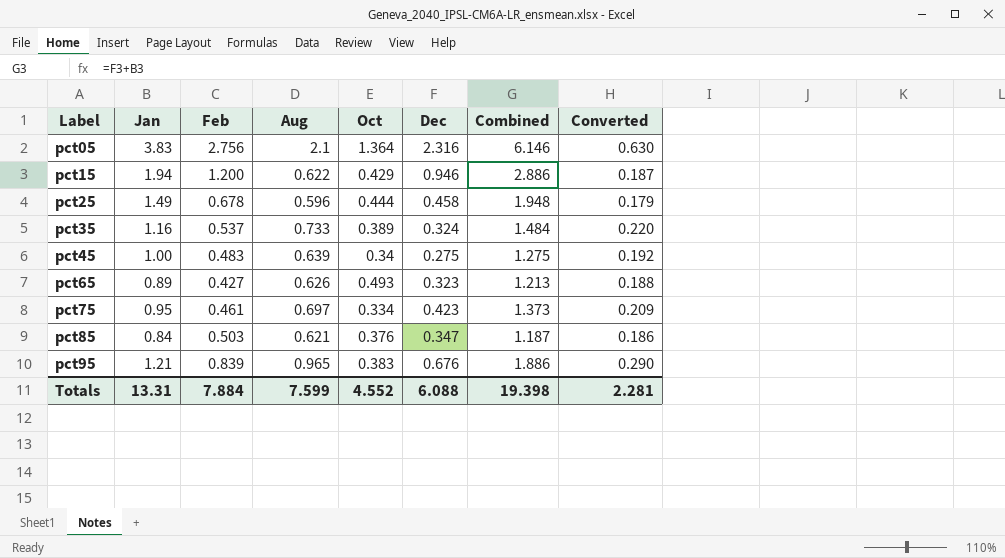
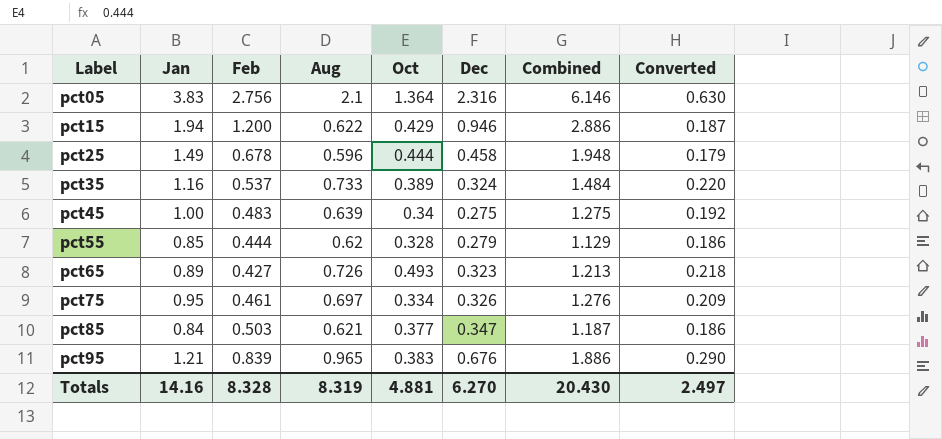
row pct55: none -> 0.85 | 0.444 | 0.62 | 0.328 | 0.279 | 1.129 | 0.186
pct65 | Aug: 0.626 -> 0.726
pct65 | Converted: 0.188 -> 0.218
pct75 | Dec: 0.423 -> 0.326
pct75 | Combined: 1.373 -> 1.276
pct85 | Oct: 0.376 -> 0.377
Totals | Jan: 13.31 -> 14.16
Totals | Feb: 7.884 -> 8.328
Totals | Aug: 7.599 -> 8.319
Totals | Oct: 4.552 -> 4.881
Totals | Dec: 6.088 -> 6.270
Totals | Combined: 19.398 -> 20.430
Totals | Converted: 2.281 -> 2.497

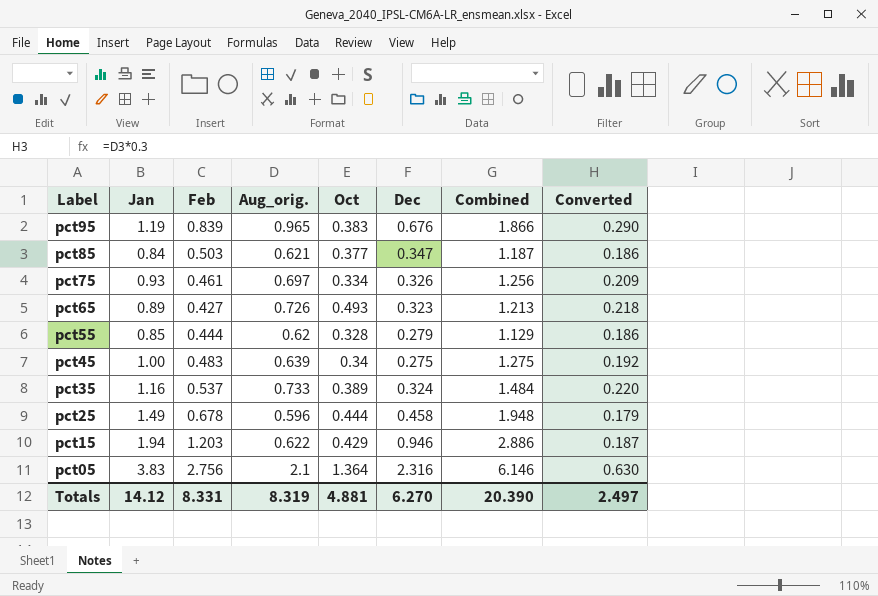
row order: Label ascending -> Label descending
column name: Aug -> Aug_orig.
pct95 | Jan: 1.21 -> 1.19
pct95 | Combined: 1.886 -> 1.866
pct75 | Jan: 0.95 -> 0.93
pct75 | Combined: 1.276 -> 1.256
pct15 | Feb: 1.200 -> 1.203
Totals | Jan: 14.16 -> 14.12
Totals | Feb: 8.328 -> 8.331
Totals | Combined: 20.430 -> 20.390

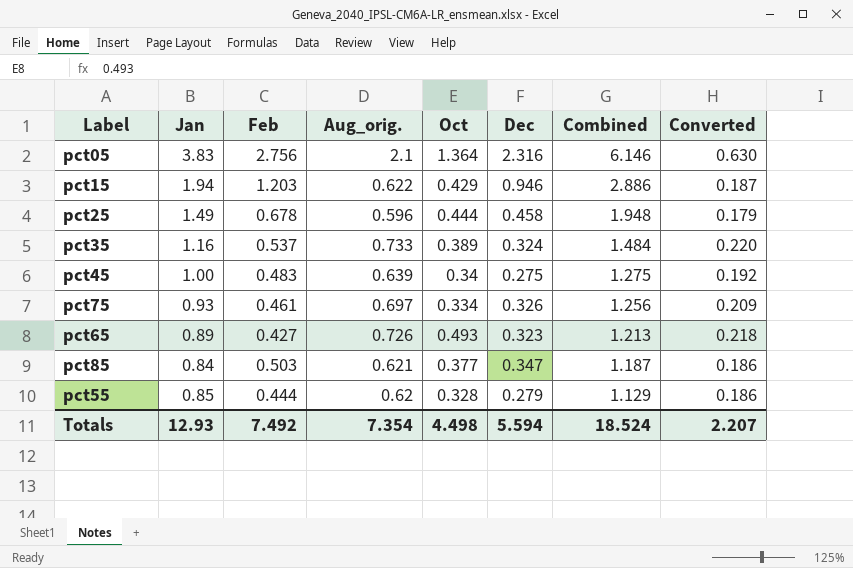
row order: Label descending -> Combined descending
row pct95: 1.19 | 0.839 | 0.965 | 0.383 | 0.676 | 1.866 | 0.290 -> none
Totals | Jan: 14.12 -> 12.93
Totals | Feb: 8.331 -> 7.492
Totals | Aug_orig.: 8.319 -> 7.354
Totals | Oct: 4.881 -> 4.498
Totals | Dec: 6.270 -> 5.594
Totals | Combined: 20.390 -> 18.524
Totals | Converted: 2.497 -> 2.207

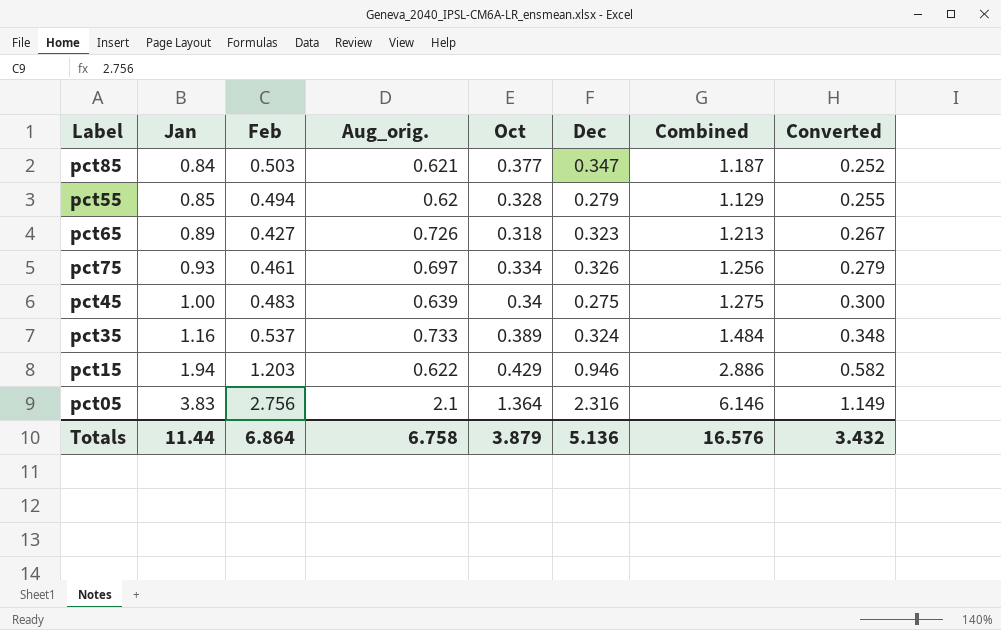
row order: Combined descending -> Jan ascending
column Converted | formula: [Aug_orig.] * 0.3 -> [Jan] * 0.3
row pct25: 1.49 | 0.678 | 0.596 | 0.444 | 0.458 | 1.948 | 0.179 -> none
pct55 | Feb: 0.444 -> 0.494
pct65 | Oct: 0.493 -> 0.318
Totals | Jan: 12.93 -> 11.44
Totals | Feb: 7.492 -> 6.864
Totals | Aug_orig.: 7.354 -> 6.758
Totals | Oct: 4.498 -> 3.879
Totals | Dec: 5.594 -> 5.136
Totals | Combined: 18.524 -> 16.576
Totals | Converted: 2.207 -> 3.432

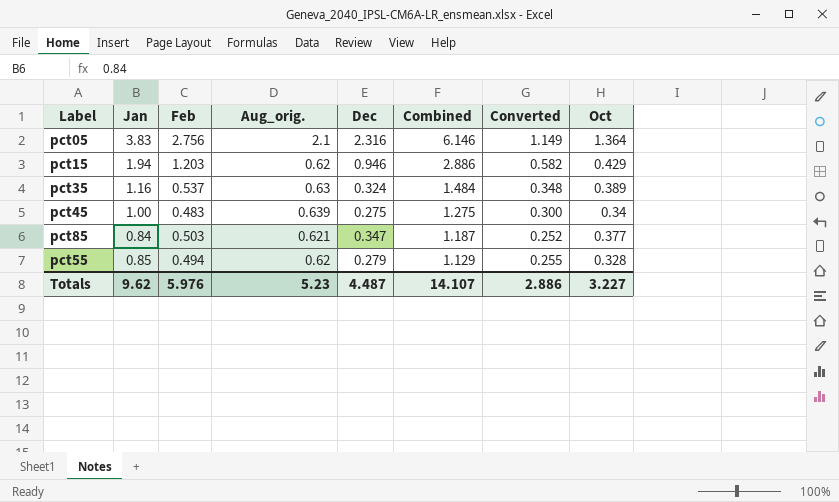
row order: Jan ascending -> Combined descending
column Oct | position: 5 -> 8
row pct65: 0.89 | 0.427 | 0.726 | 0.318 | 0.323 | 1.213 | 0.267 -> none
row pct75: 0.93 | 0.461 | 0.697 | 0.334 | 0.326 | 1.256 | 0.279 -> none
pct15 | Aug_orig.: 0.622 -> 0.62
pct35 | Aug_orig.: 0.733 -> 0.63
Totals | Jan: 11.44 -> 9.62
Totals | Feb: 6.864 -> 5.976
Totals | Aug_orig.: 6.758 -> 5.23
Totals | Dec: 5.136 -> 4.487
Totals | Combined: 16.576 -> 14.107
Totals | Converted: 3.432 -> 2.886
Totals | Oct: 3.879 -> 3.227

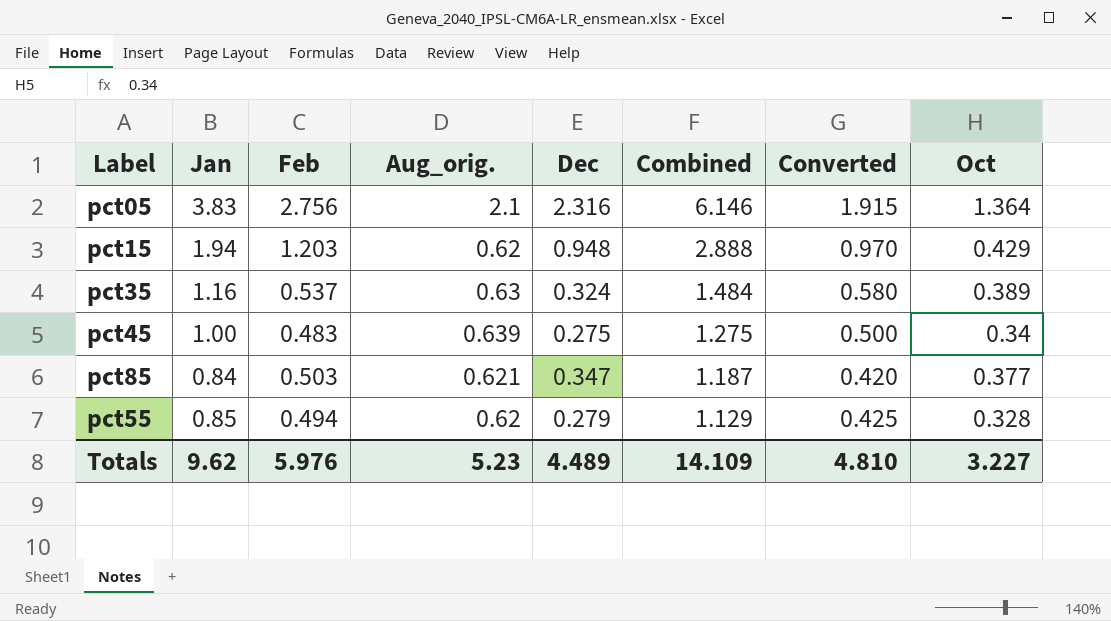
column Converted | formula: [Jan] * 0.3 -> [Jan] * 0.5
pct15 | Dec: 0.946 -> 0.948
pct15 | Combined: 2.886 -> 2.888
Totals | Dec: 4.487 -> 4.489
Totals | Combined: 14.107 -> 14.109
Totals | Converted: 2.886 -> 4.810

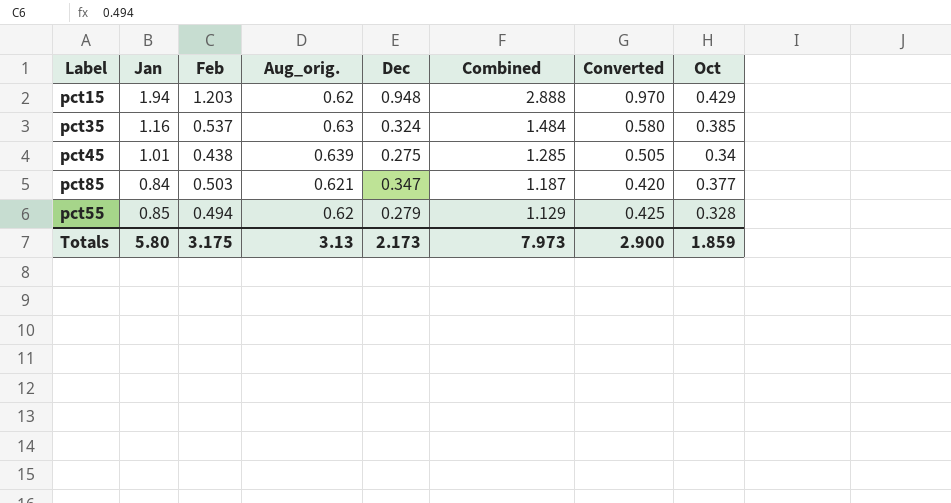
row pct05: 3.83 | 2.756 | 2.1 | 2.316 | 6.146 | 1.915 | 1.364 -> none
pct35 | Oct: 0.389 -> 0.385
pct45 | Jan: 1.00 -> 1.01
pct45 | Feb: 0.483 -> 0.438
pct45 | Combined: 1.275 -> 1.285
pct45 | Converted: 0.500 -> 0.505
Totals | Jan: 9.62 -> 5.80
Totals | Feb: 5.976 -> 3.175
Totals | Aug_orig.: 5.23 -> 3.13
Totals | Dec: 4.489 -> 2.173
Totals | Combined: 14.109 -> 7.973
Totals | Converted: 4.810 -> 2.900
Totals | Oct: 3.227 -> 1.859

